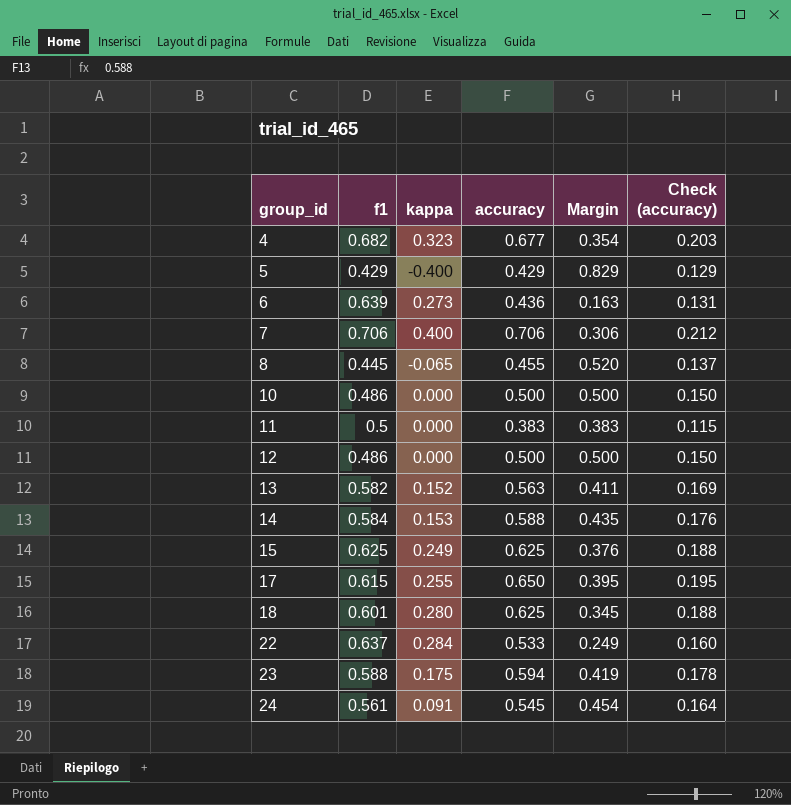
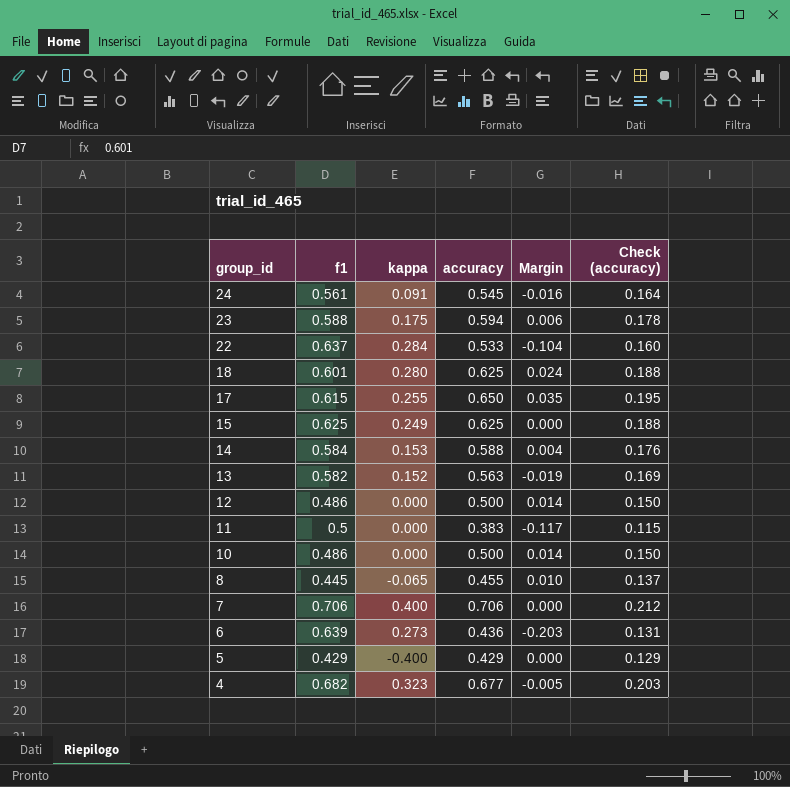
row order: group_id ascending -> group_id descending
column Margin | formula: [accuracy] - [kappa] -> [accuracy] - [f1]

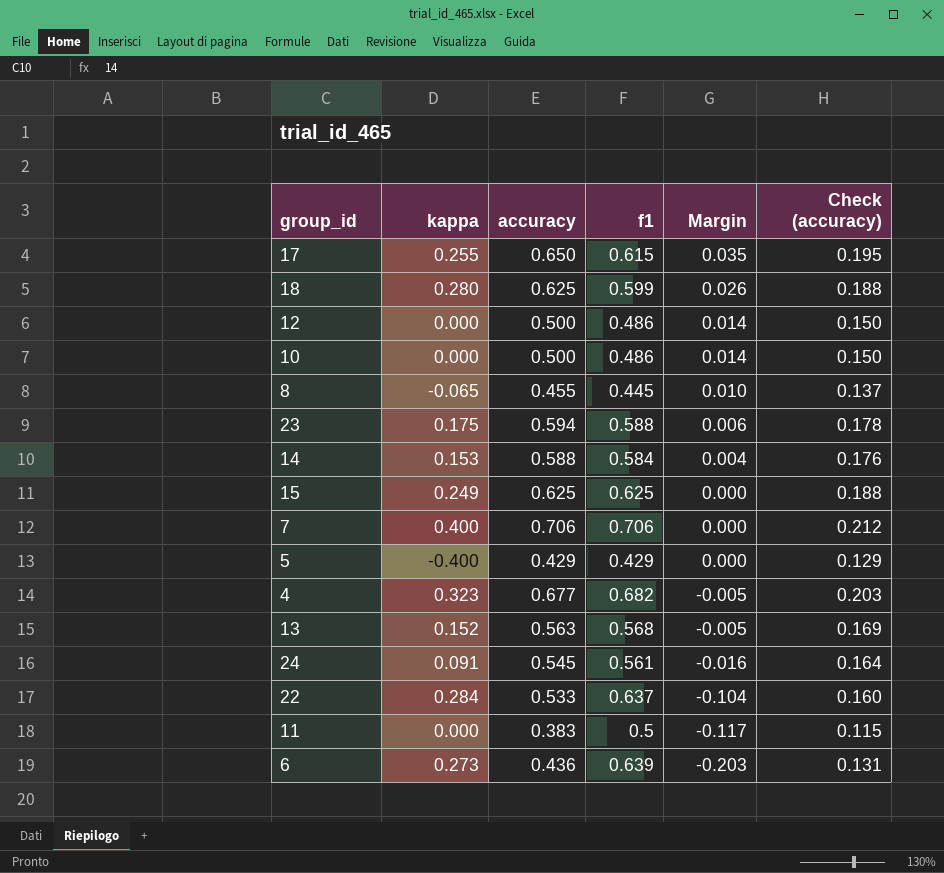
row order: group_id descending -> Margin descending
column f1 | position: 2 -> 4
18 | f1: 0.601 -> 0.599
18 | Margin: 0.024 -> 0.026
13 | f1: 0.582 -> 0.568
13 | Margin: -0.019 -> -0.005

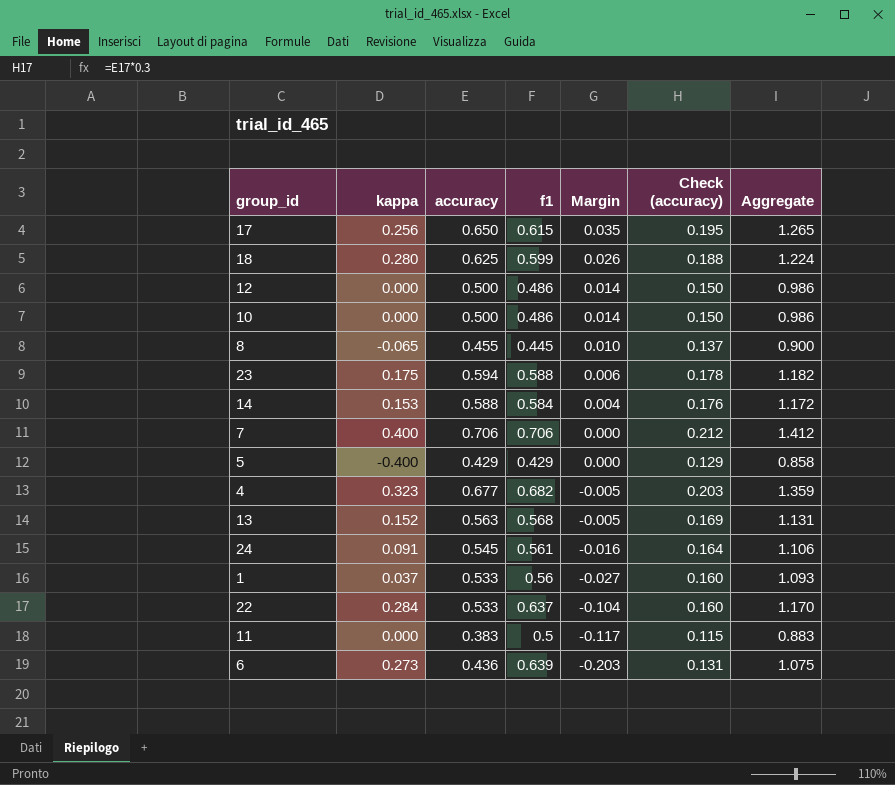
column Aggregate | formula: none -> [accuracy] + [f1]
row 15: 0.249 | 0.625 | 0.625 | 0.000 | 0.188 -> none
17 | kappa: 0.255 -> 0.256
row 1: none -> 0.037 | 0.533 | 0.56 | -0.027 | 0.160 | 1.093

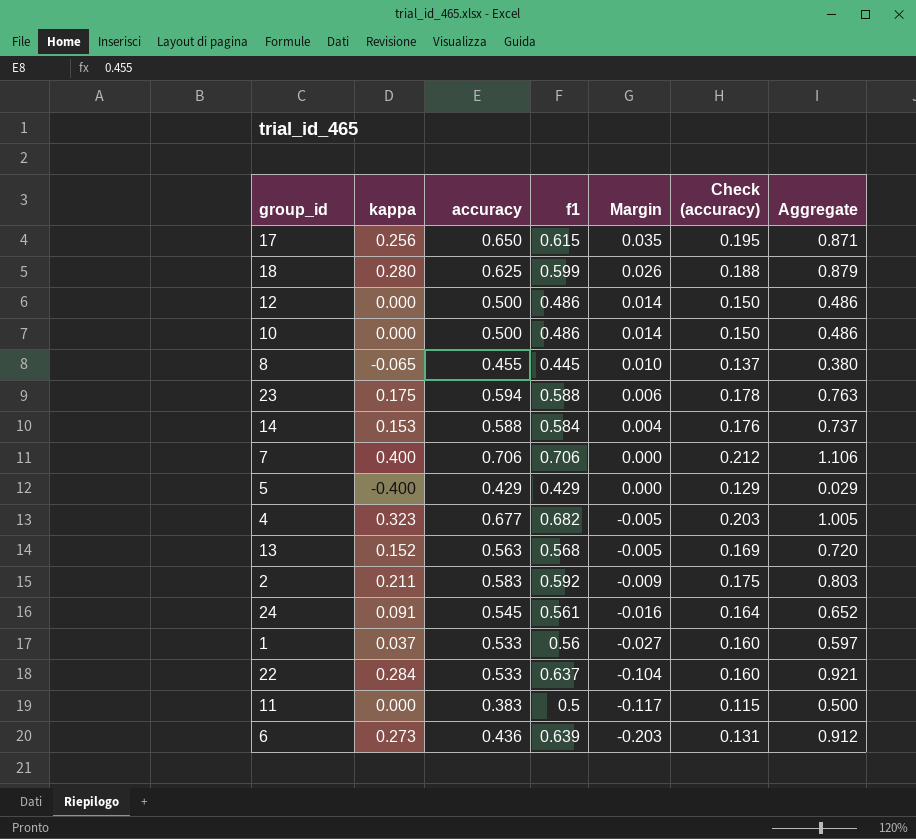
column Aggregate | formula: [accuracy] + [f1] -> [kappa] + [f1]
row 2: none -> 0.211 | 0.583 | 0.592 | -0.009 | 0.175 | 0.803

